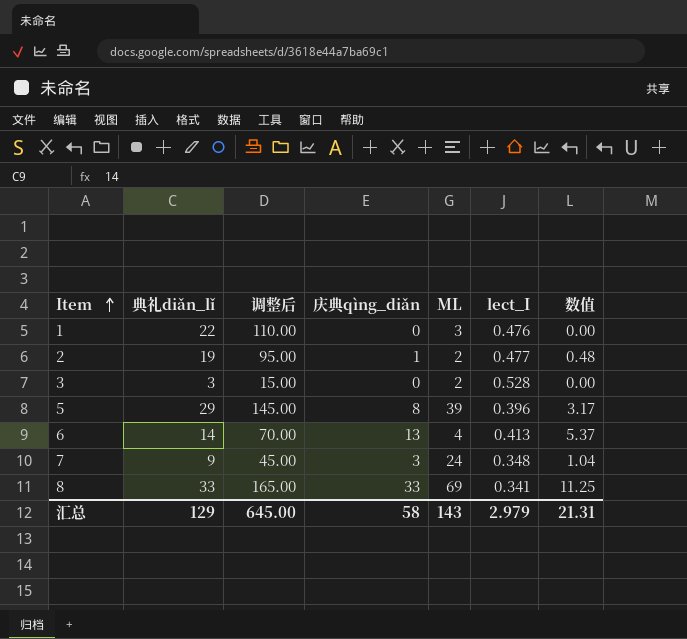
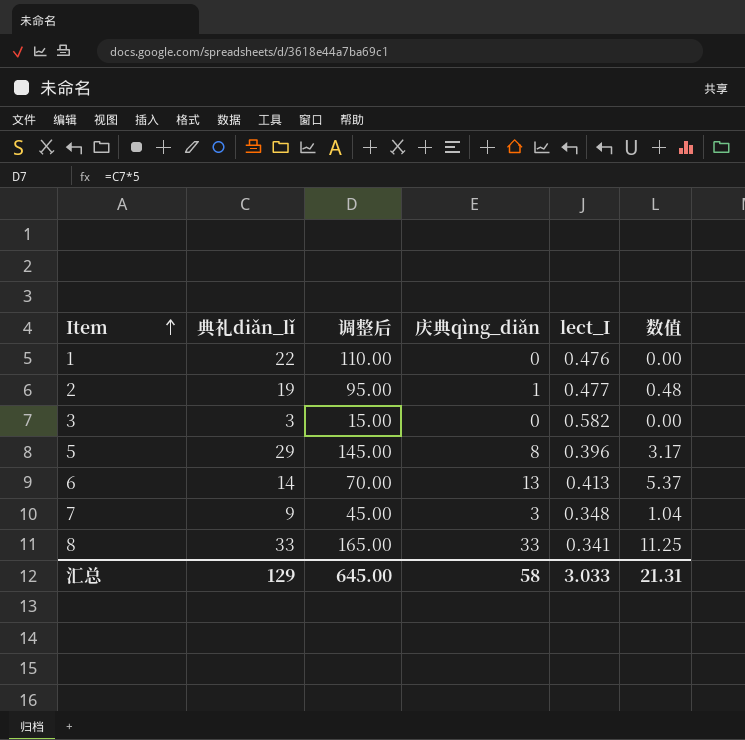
column ML | position: 5 -> none
3 | lect_I: 0.528 -> 0.582
汇总 | lect_I: 2.979 -> 3.033

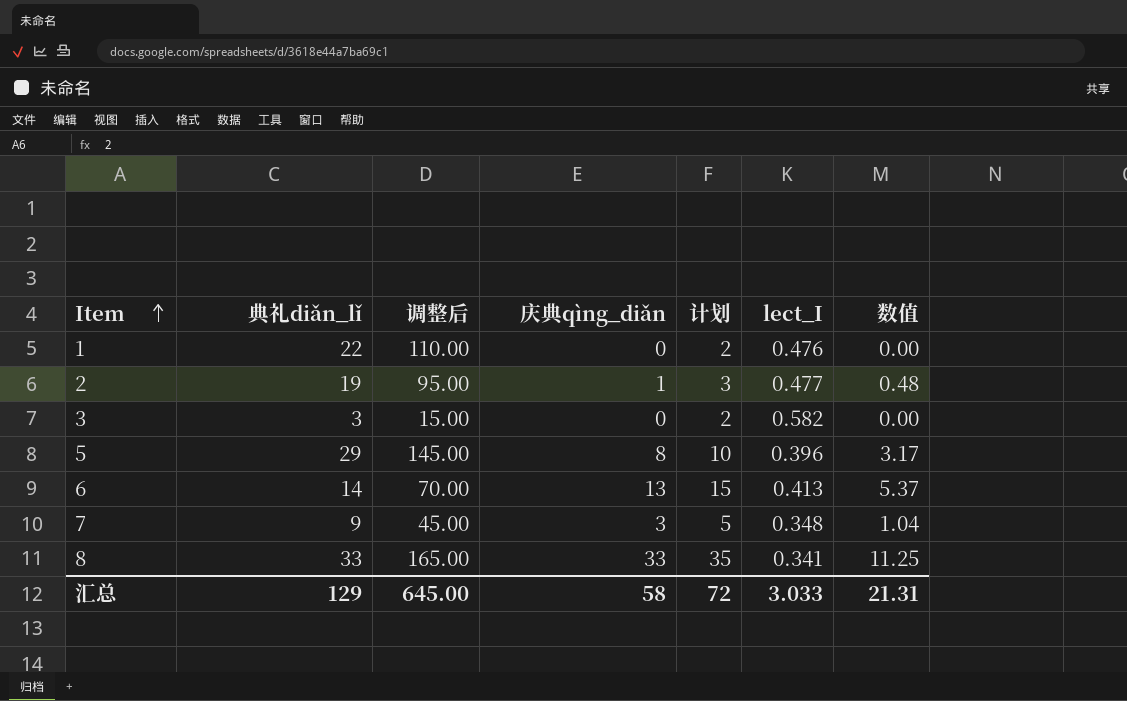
column 计划 | formula: none -> [庆典qìng_diǎn] + 2

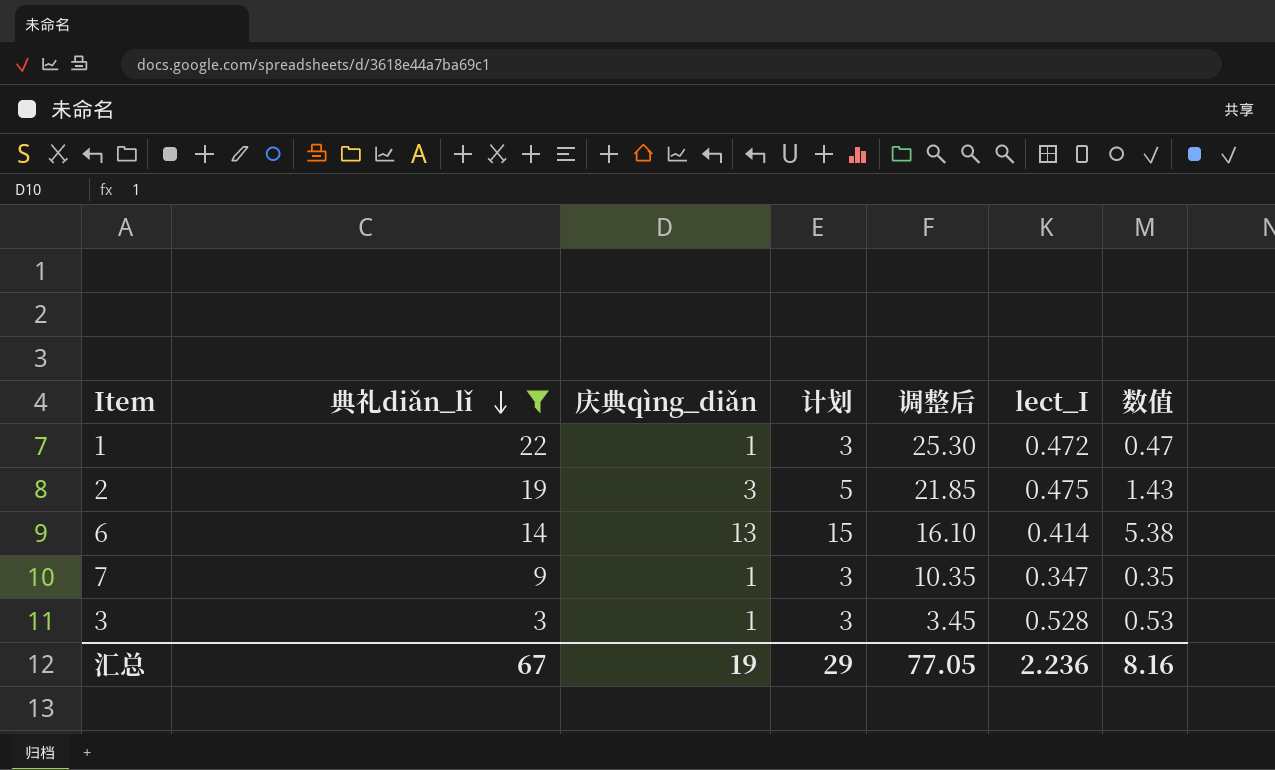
filter: none -> 典礼diǎn_lǐ <= 22
row order: Item ascending -> 典礼diǎn_lǐ descending
column 调整后 | formula: [典礼diǎn_lǐ] * 5 -> [典礼diǎn_lǐ] * 1.15
column 调整后 | position: 3 -> 5
1 | 庆典qìng_diǎn: 0 -> 1
1 | 计划: 2 -> 3
1 | lect_I: 0.476 -> 0.472
1 | 数值: 0.00 -> 0.47
2 | 庆典qìng_diǎn: 1 -> 3
2 | 计划: 3 -> 5
2 | lect_I: 0.477 -> 0.475
2 | 数值: 0.48 -> 1.43
6 | lect_I: 0.413 -> 0.414
6 | 数值: 5.37 -> 5.38
7 | 庆典qìng_diǎn: 3 -> 1
7 | 计划: 5 -> 3
7 | lect_I: 0.348 -> 0.347
7 | 数值: 1.04 -> 0.35
3 | 庆典qìng_diǎn: 0 -> 1
3 | 计划: 2 -> 3
3 | lect_I: 0.582 -> 0.528
3 | 数值: 0.00 -> 0.53
汇总 | 典礼diǎn_lǐ: 129 -> 67
汇总 | 庆典qìng_diǎn: 58 -> 19
汇总 | 计划: 72 -> 29
汇总 | 调整后: 645.00 -> 77.05
汇总 | lect_I: 3.033 -> 2.236
汇总 | 数值: 21.31 -> 8.16

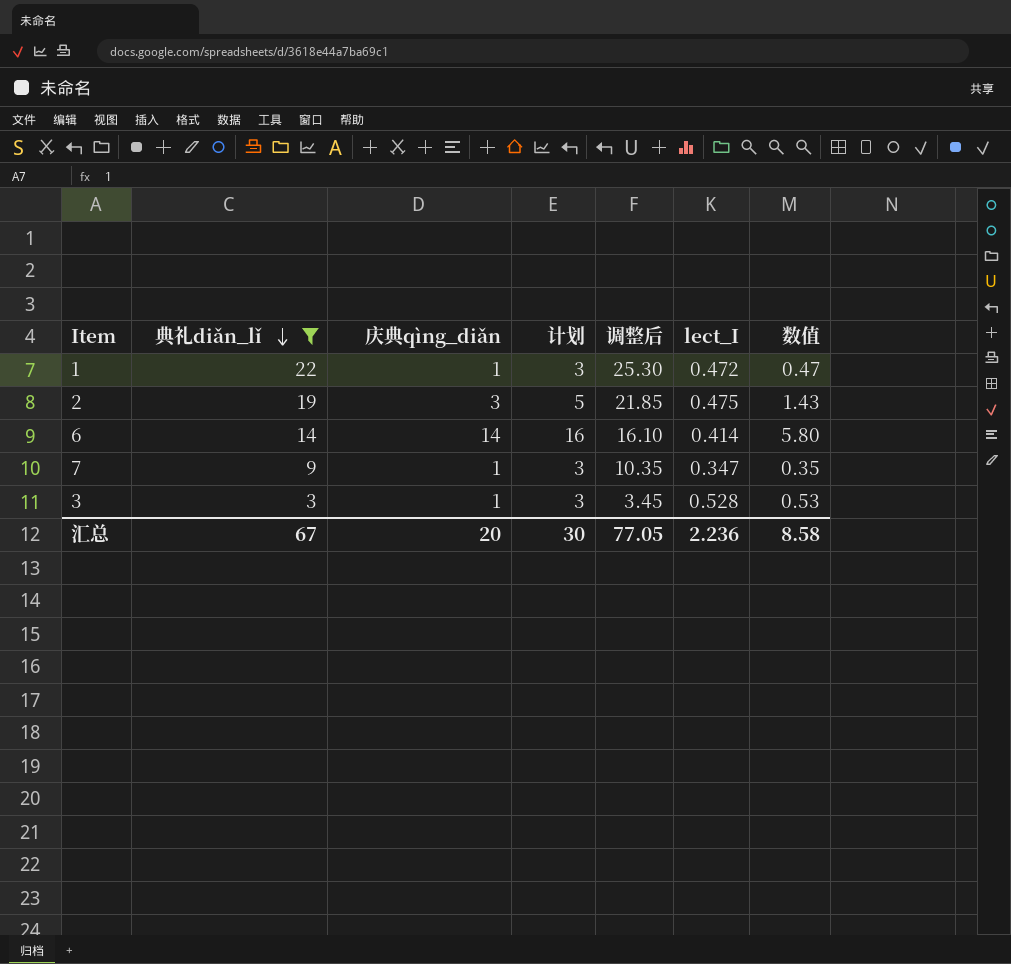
6 | 庆典qìng_diǎn: 13 -> 14
6 | 计划: 15 -> 16
6 | 数值: 5.38 -> 5.80
汇总 | 庆典qìng_diǎn: 19 -> 20
汇总 | 计划: 29 -> 30
汇总 | 数值: 8.16 -> 8.58

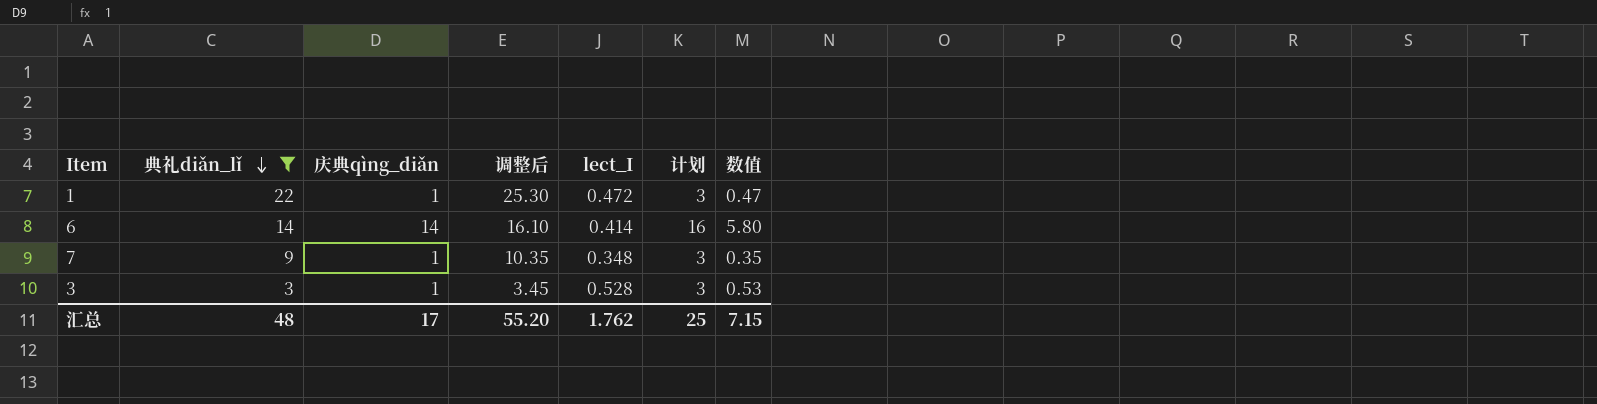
column 计划 | position: 4 -> 6
row 2: 19 | 3 | 5 | 21.85 | 0.475 | 1.43 -> none
7 | lect_I: 0.347 -> 0.348
汇总 | 典礼diǎn_lǐ: 67 -> 48
汇总 | 庆典qìng_diǎn: 20 -> 17
汇总 | 调整后: 77.05 -> 55.20
汇总 | lect_I: 2.236 -> 1.762
汇总 | 计划: 30 -> 25
汇总 | 数值: 8.58 -> 7.15

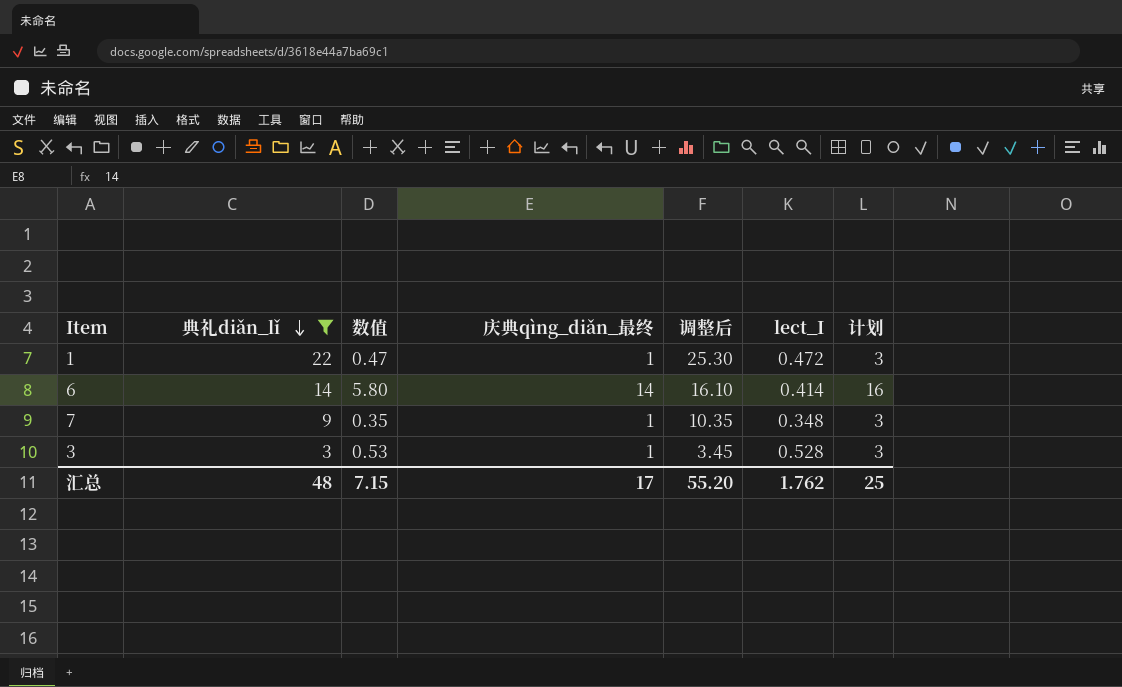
column 数值 | position: 7 -> 3
column name: 庆典qìng_diǎn -> 庆典qìng_diǎn_最终

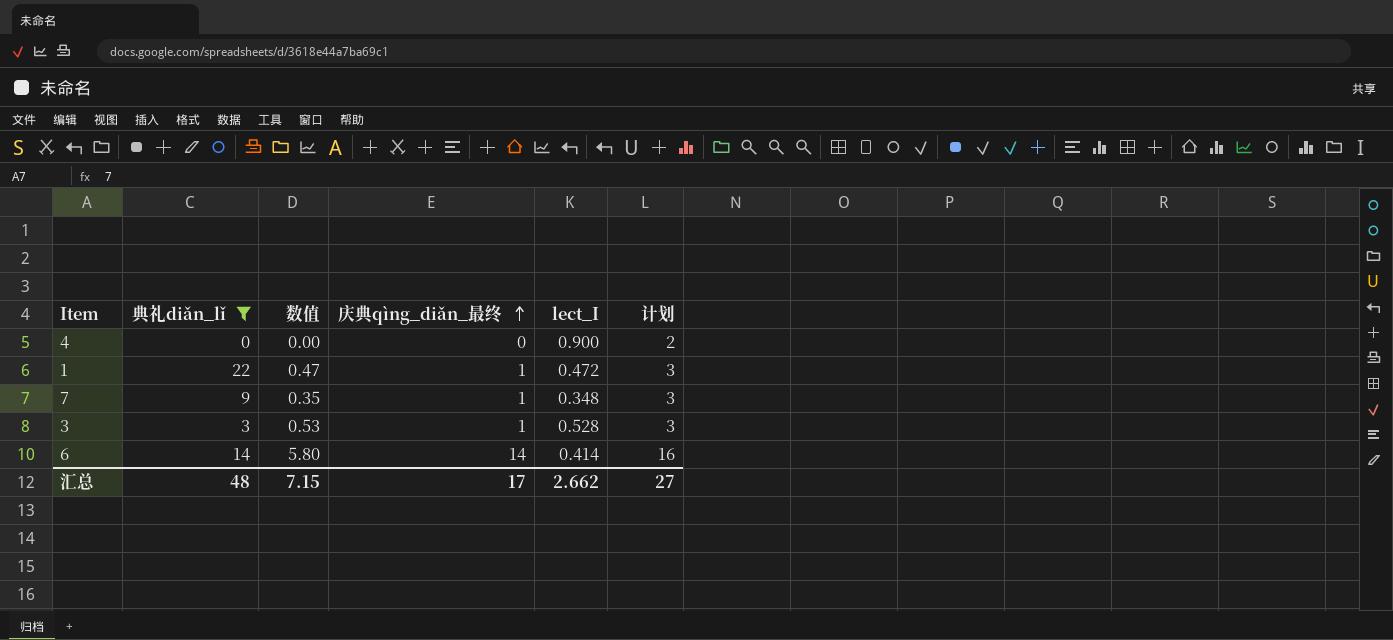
row order: 典礼diǎn_lǐ descending -> 庆典qìng_diǎn_最终 ascending
column 调整后 | formula: [典礼diǎn_lǐ] * 1.15 -> none
row 4: none -> 0 | 0.00 | 0 | 0.900 | 2
汇总 | lect_I: 1.762 -> 2.662
汇总 | 计划: 25 -> 27

